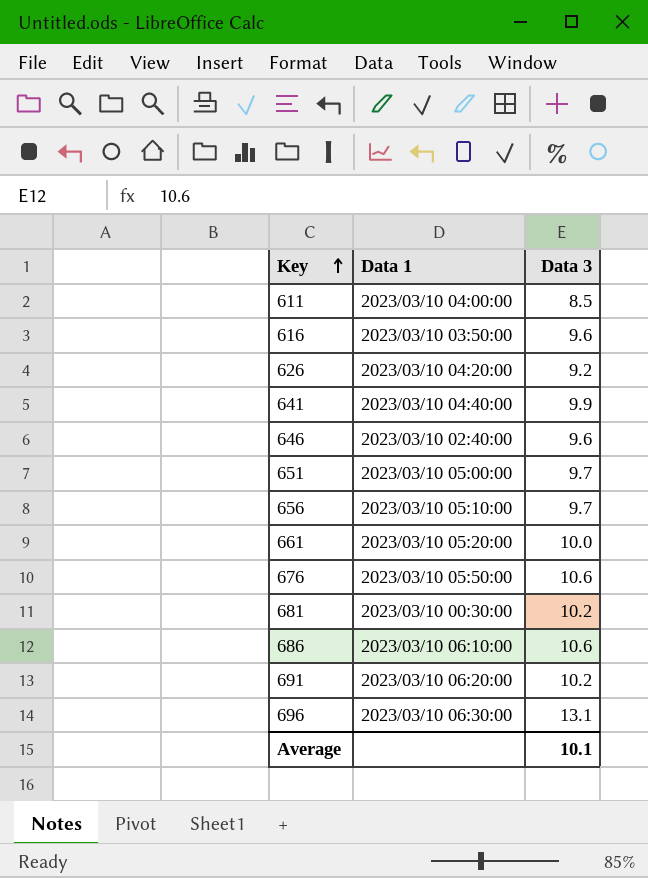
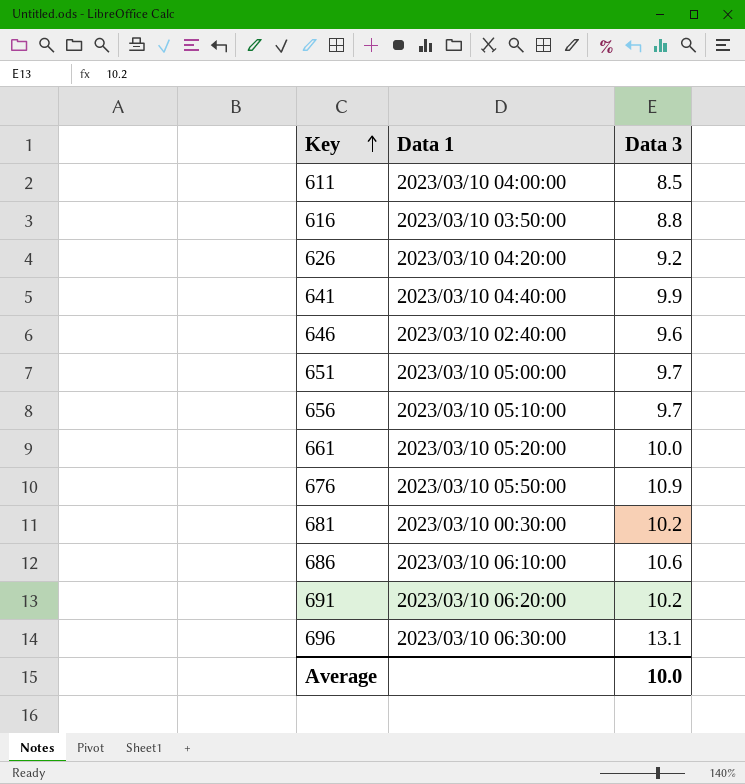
616 | Data 3: 9.6 -> 8.8
676 | Data 3: 10.6 -> 10.9
Average | Data 3: 10.1 -> 10.0

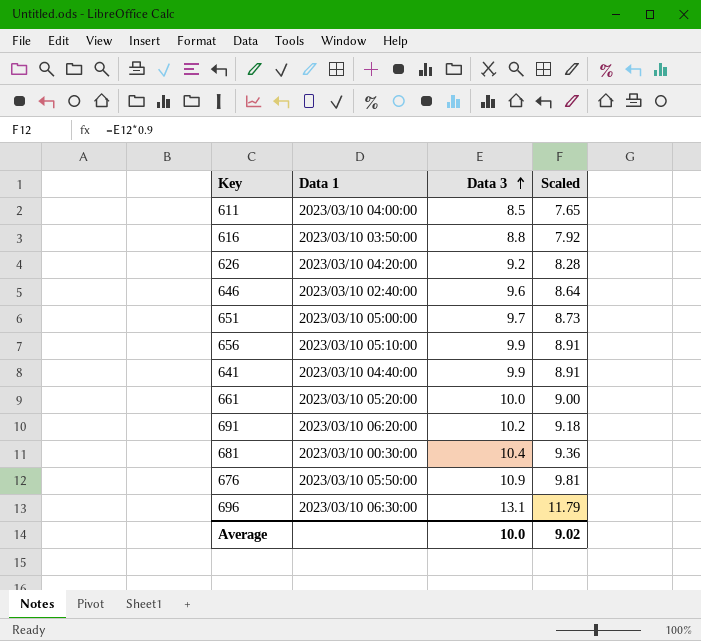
row order: Key ascending -> Data 3 ascending
column Scaled | formula: none -> [Data 3] * 0.9
row 686: 2023/03/10 06:10:00 | 10.6 -> none
656 | Data 3: 9.7 -> 9.9
681 | Data 3: 10.2 -> 10.4

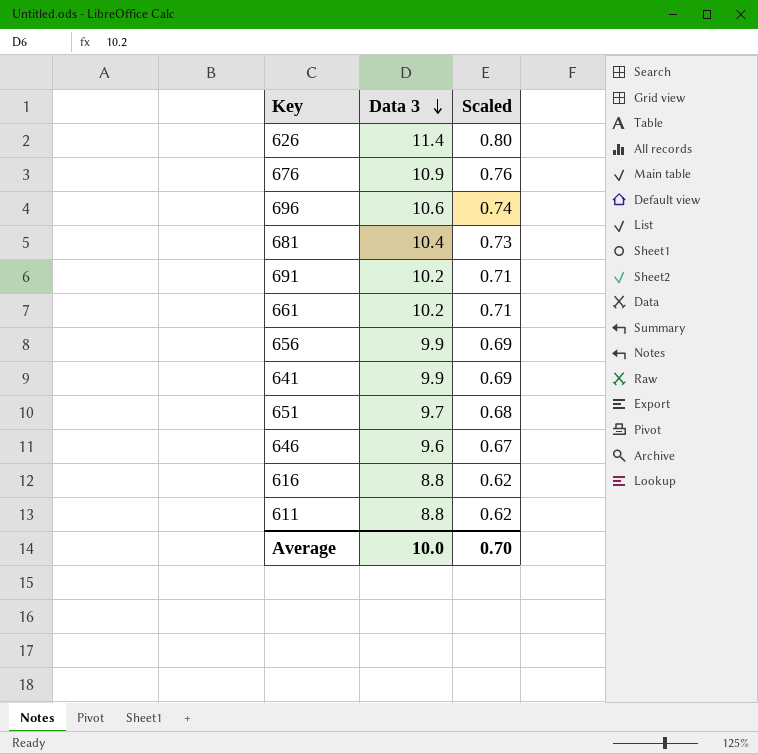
row order: Data 3 ascending -> Data 3 descending
column Data 1 | position: 2 -> none
column Scaled | formula: [Data 3] * 0.9 -> [Data 3] * 0.07
626 | Data 3: 9.2 -> 11.4
696 | Data 3: 13.1 -> 10.6
661 | Data 3: 10.0 -> 10.2
611 | Data 3: 8.5 -> 8.8
Average | Scaled: 9.02 -> 0.70

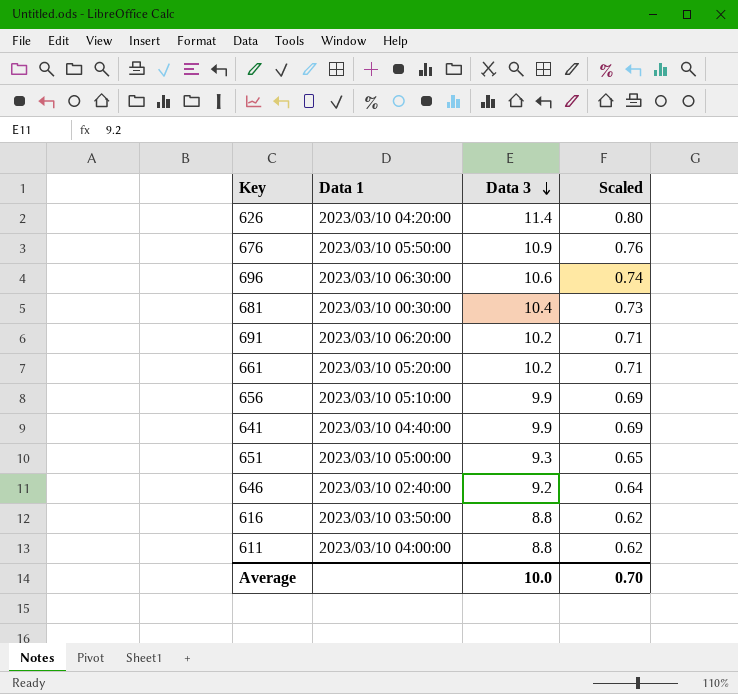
column Data 1 | position: none -> 2
651 | Data 3: 9.7 -> 9.3
651 | Scaled: 0.68 -> 0.65
646 | Data 3: 9.6 -> 9.2
646 | Scaled: 0.67 -> 0.64

